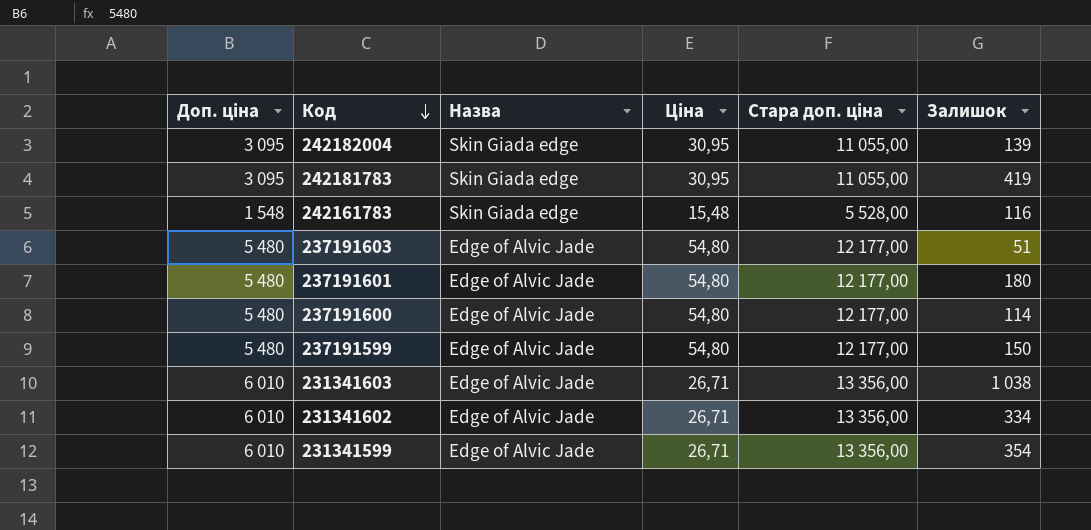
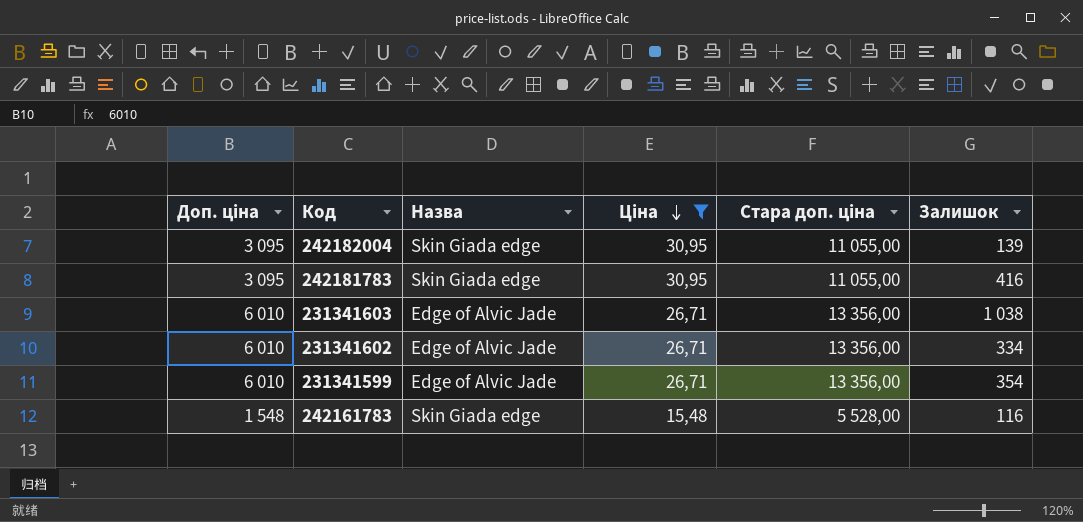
filter: none -> Ціна != 54,80
row order: Код descending -> Ціна descending
242181783 | Залишок: 419 -> 416

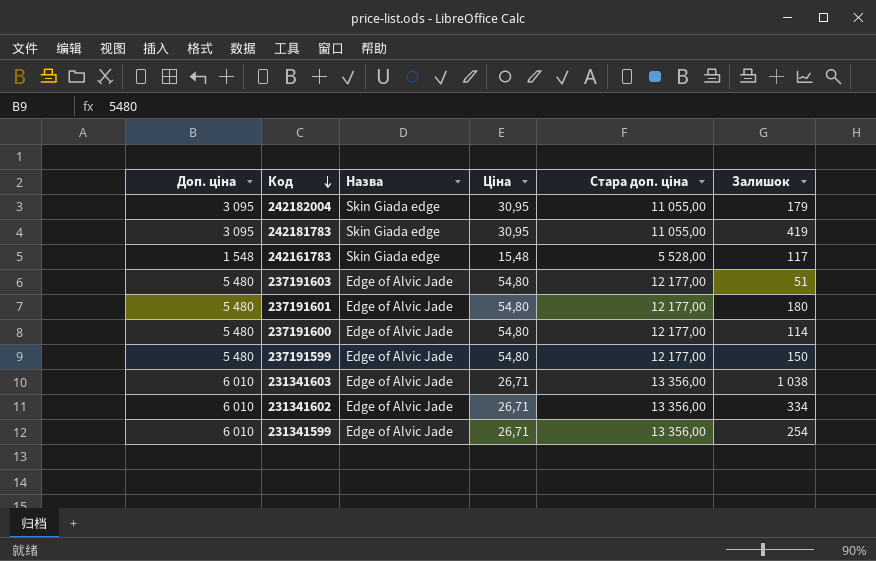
filter: Ціна != 54,80 -> none
row order: Ціна descending -> Код descending
242182004 | Залишок: 139 -> 179
242181783 | Залишок: 416 -> 419
242161783 | Залишок: 116 -> 117
231341599 | Залишок: 354 -> 254

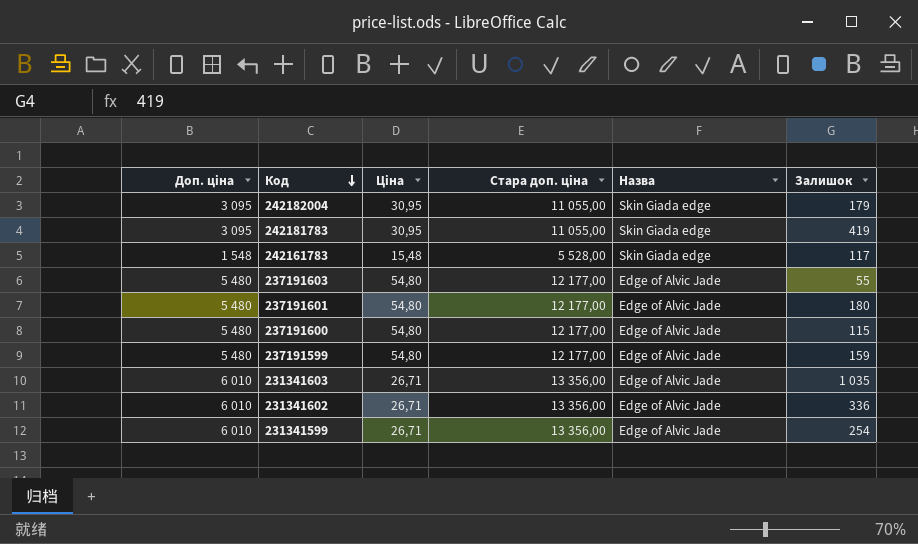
column Назва | position: 3 -> 5
237191603 | Залишок: 51 -> 55
237191600 | Залишок: 114 -> 115
237191599 | Залишок: 150 -> 159
231341603 | Залишок: 1 038 -> 1 035
231341602 | Залишок: 334 -> 336

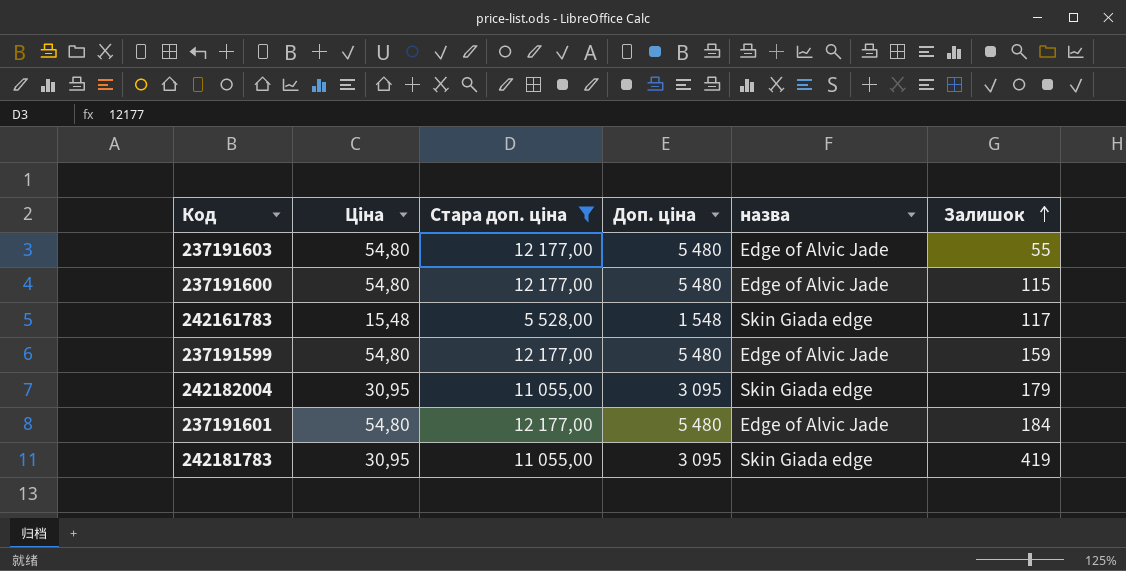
filter: none -> Стара доп. ціна != 13 356,00
row order: Код descending -> Залишок ascending
column Доп. ціна | position: 1 -> 4
column name: Назва -> назва
237191601 | Залишок: 180 -> 184

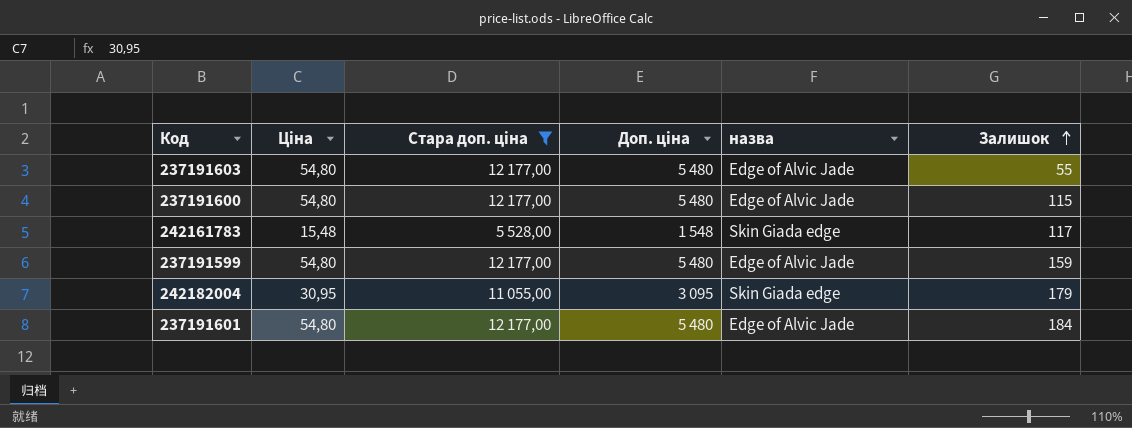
row 242181783: 30,95 | 11 055,00 | 3 095 | Skin Giada edge | 419 -> none

